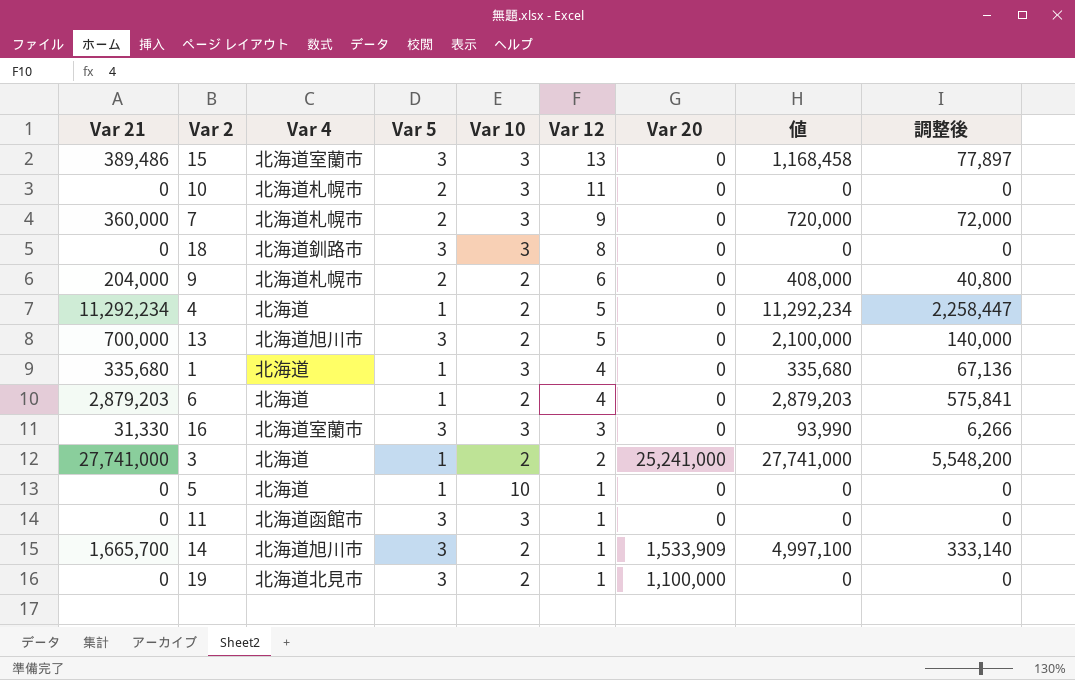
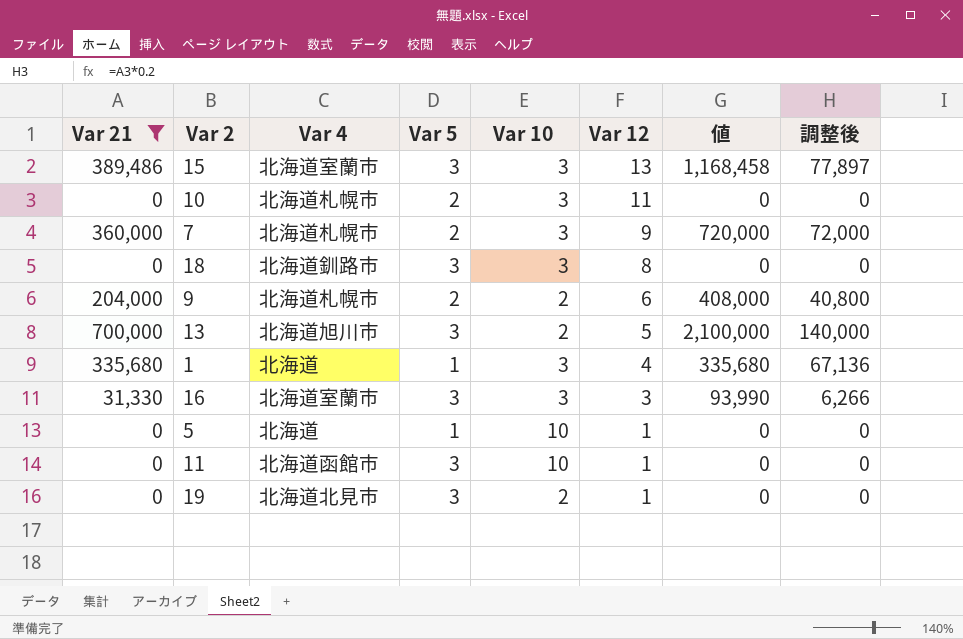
filter: none -> Var 21 <= 700,000
column Var 20 | position: 7 -> none
11 | Var 10: 3 -> 10

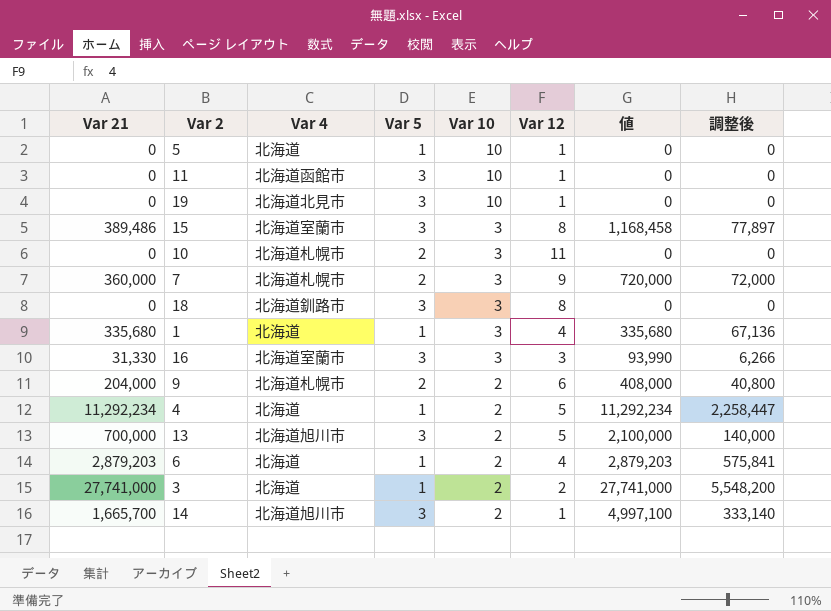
filter: Var 21 <= 700,000 -> none
row order: Var 12 descending -> Var 10 descending
19 | Var 10: 2 -> 10
15 | Var 12: 13 -> 8

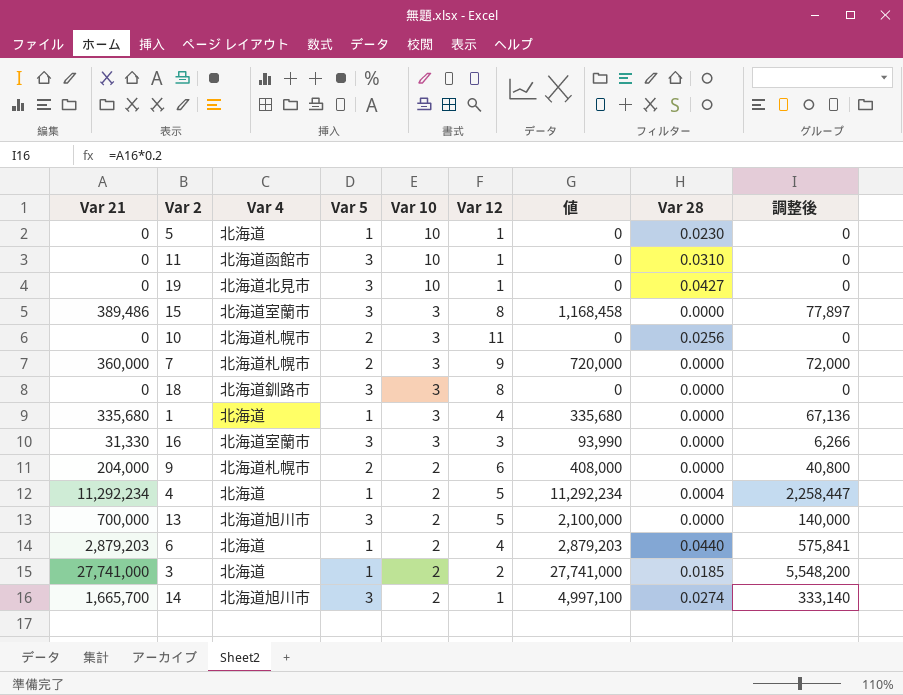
column Var 28 | position: none -> 8

